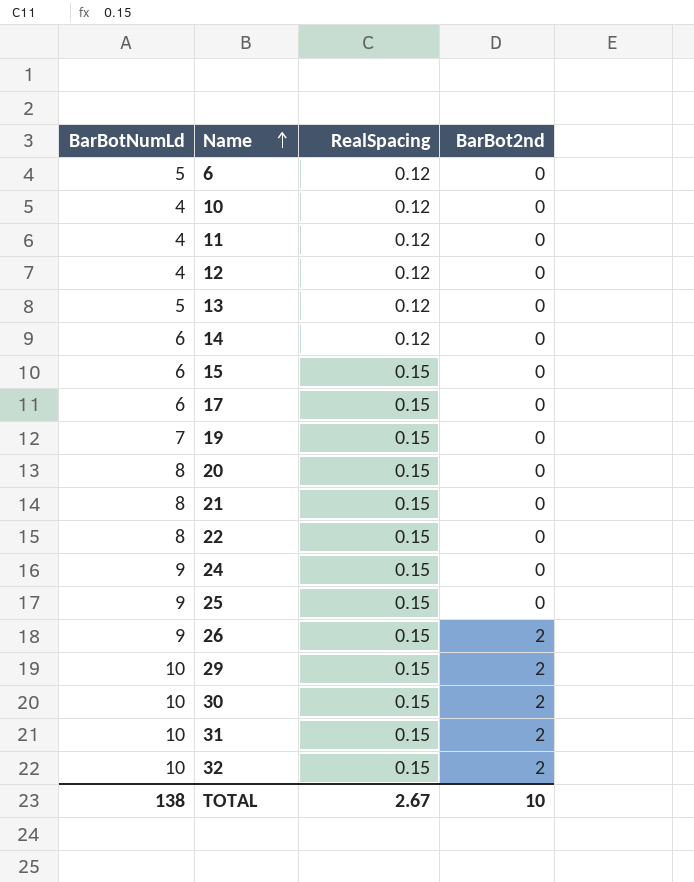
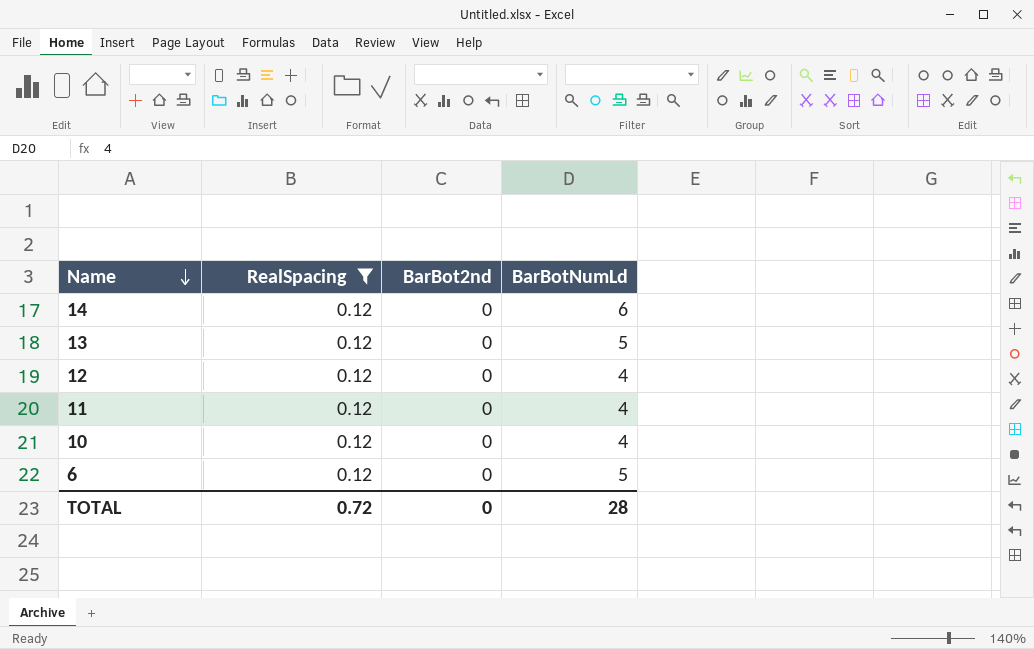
filter: none -> RealSpacing = 0.12
row order: Name ascending -> Name descending
column BarBotNumLd | position: 1 -> 4
TOTAL | RealSpacing: 2.67 -> 0.72
TOTAL | BarBot2nd: 10 -> 0
TOTAL | BarBotNumLd: 138 -> 28

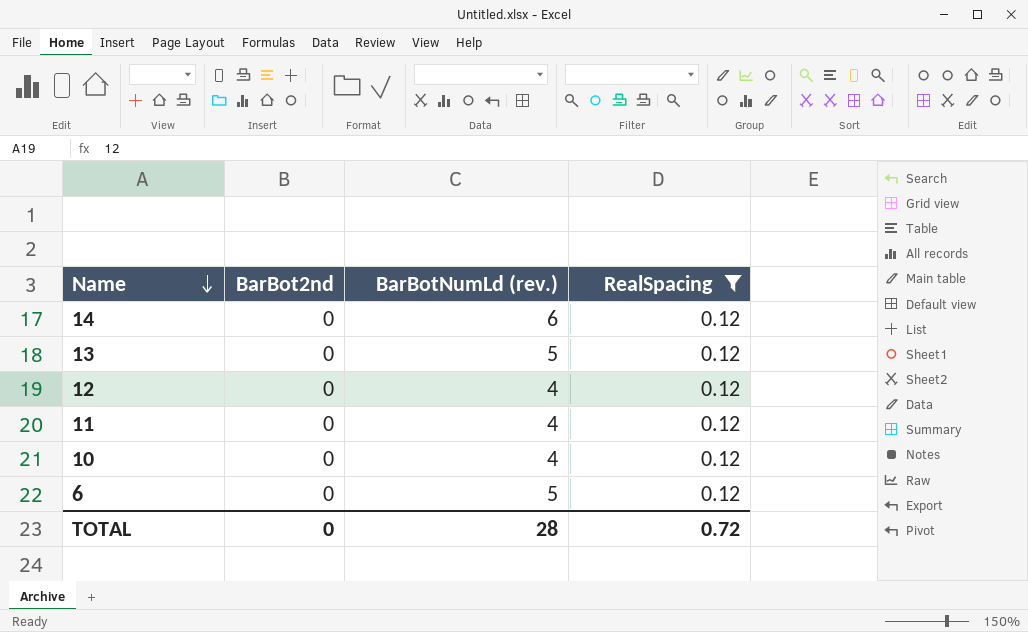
column name: BarBotNumLd -> BarBotNumLd (rev.)
column RealSpacing | position: 2 -> 4

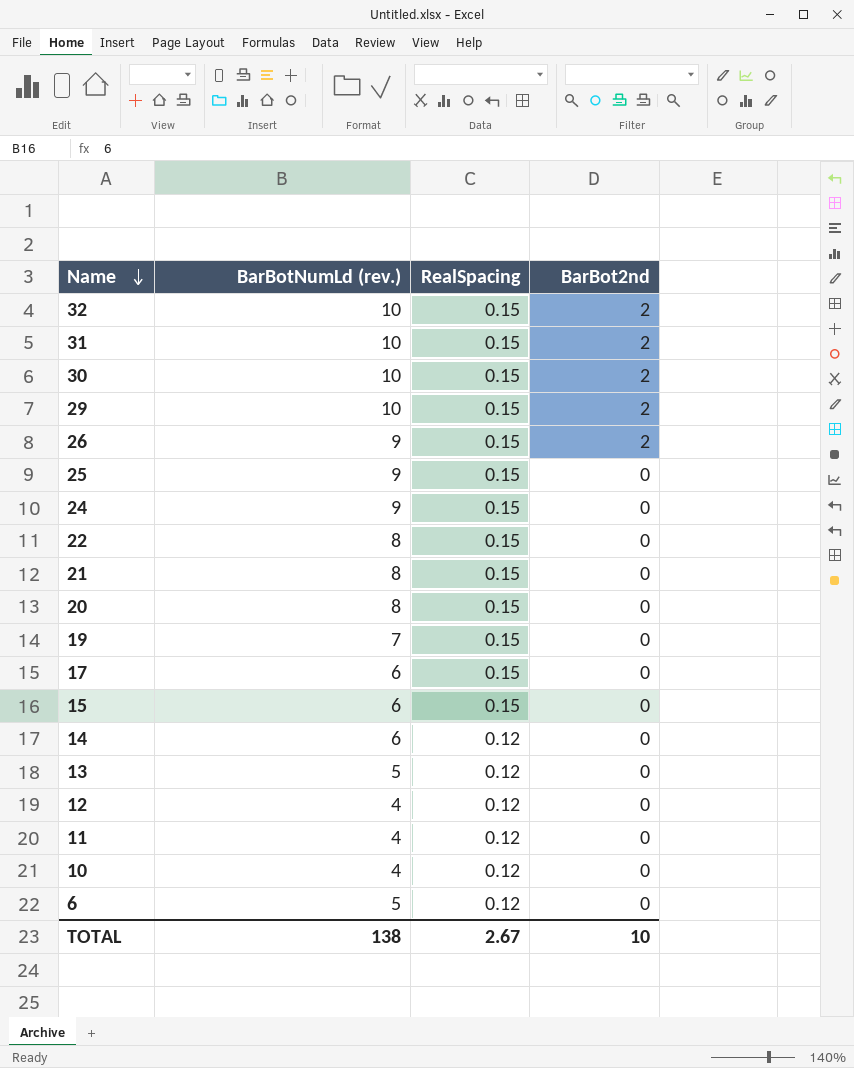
filter: RealSpacing = 0.12 -> none
column BarBot2nd | position: 2 -> 4
TOTAL | BarBotNumLd (rev.): 28 -> 138
TOTAL | RealSpacing: 0.72 -> 2.67
TOTAL | BarBot2nd: 0 -> 10

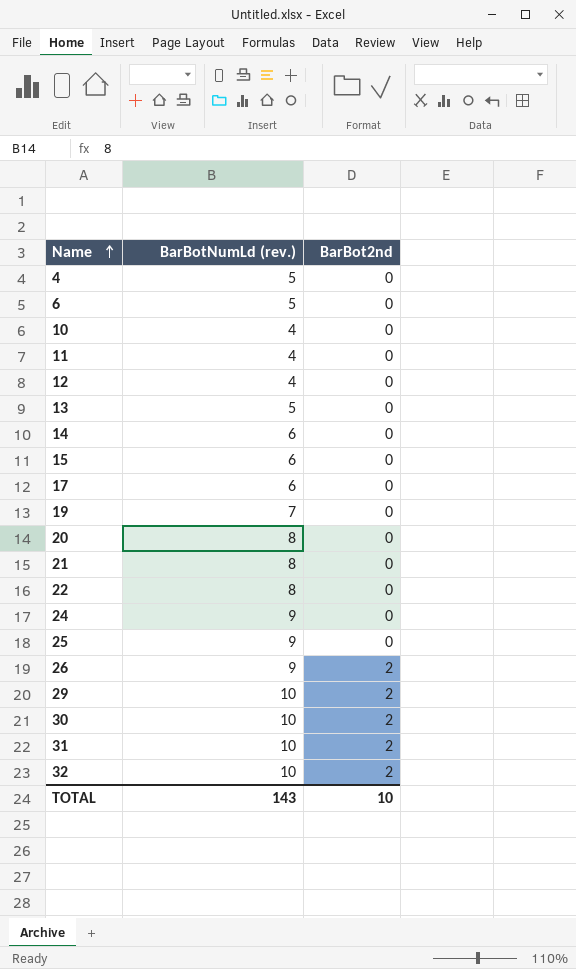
row order: Name descending -> Name ascending
column RealSpacing | position: 3 -> none
row 4: none -> 5 | 0
TOTAL | BarBotNumLd (rev.): 138 -> 143

